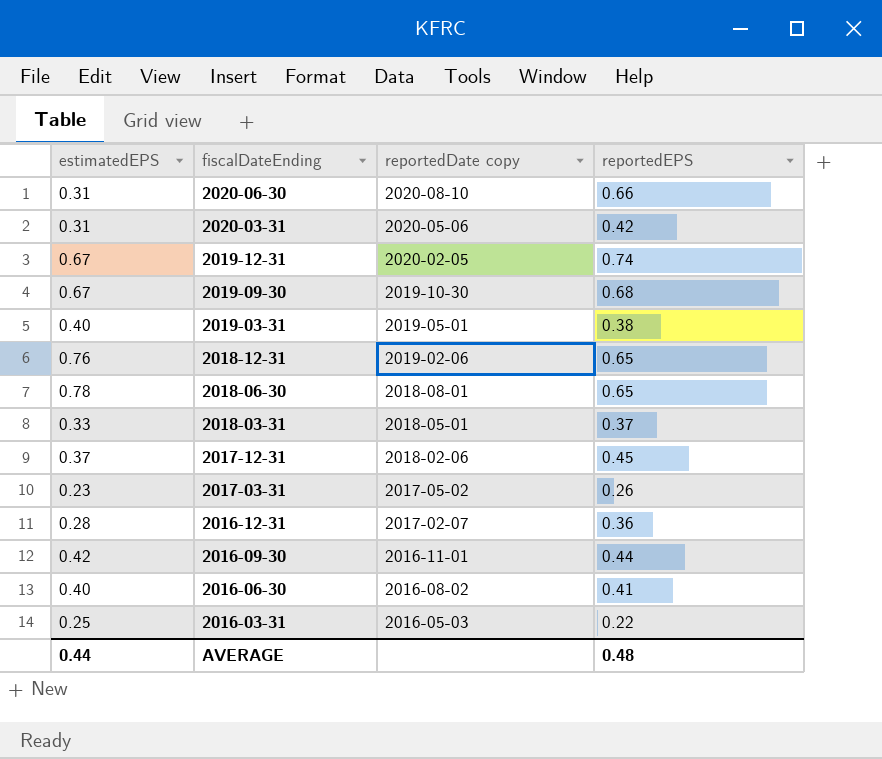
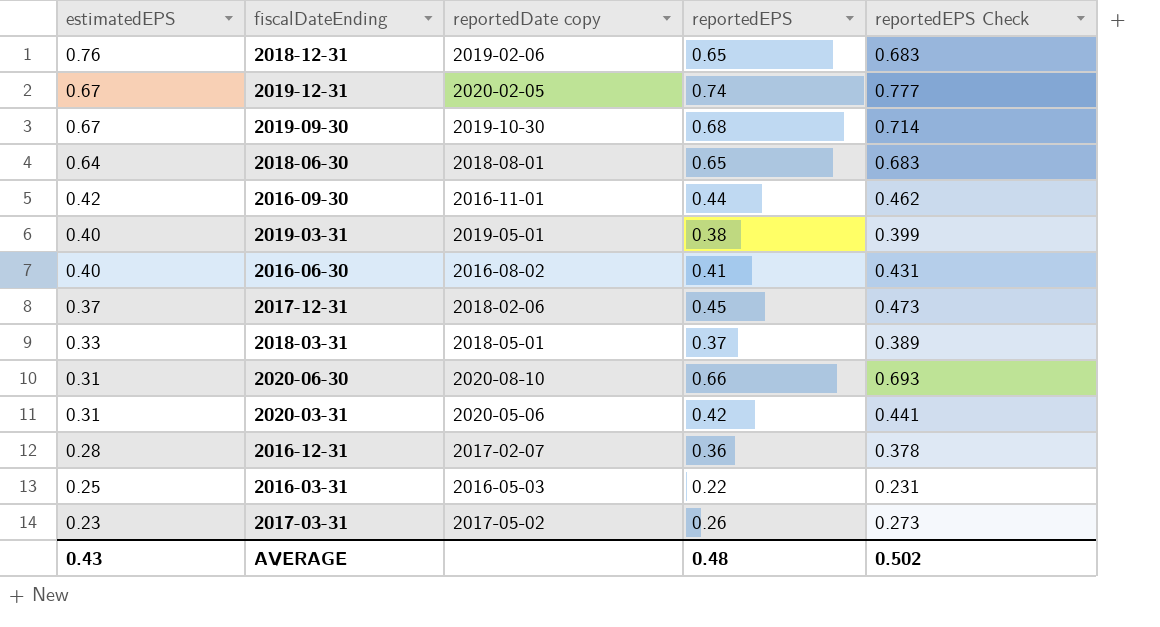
row order: fiscalDateEnding descending -> estimatedEPS descending
column reportedEPS Check | formula: none -> [reportedEPS] * 1.05
2018-06-30 | estimatedEPS: 0.78 -> 0.64
AVERAGE | estimatedEPS: 0.44 -> 0.43

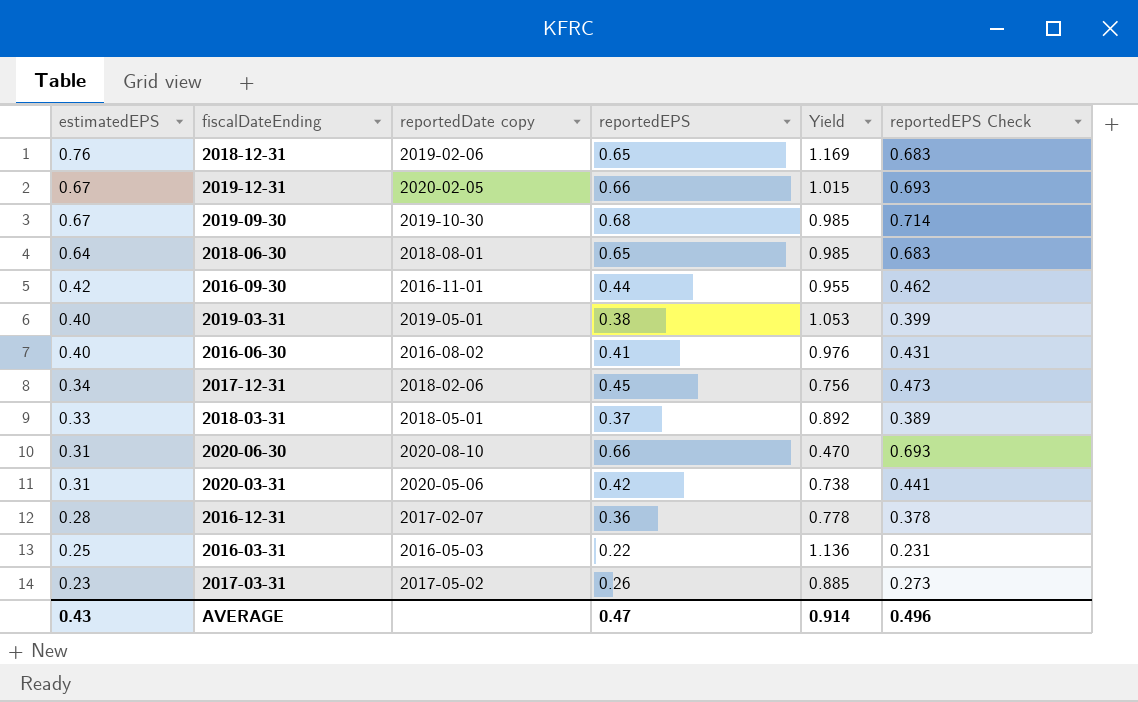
column Yield | formula: none -> [estimatedEPS] / [reportedEPS]
2019-12-31 | reportedEPS: 0.74 -> 0.66
2019-12-31 | reportedEPS Check: 0.777 -> 0.693
2017-12-31 | estimatedEPS: 0.37 -> 0.34
AVERAGE | reportedEPS: 0.48 -> 0.47
AVERAGE | reportedEPS Check: 0.502 -> 0.496

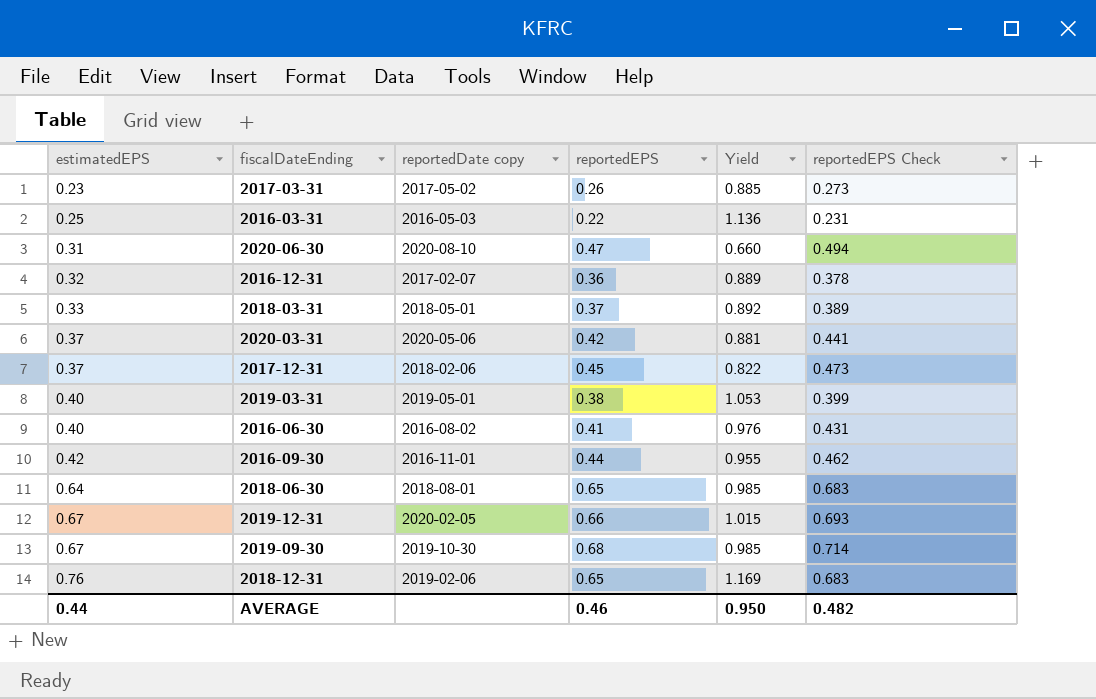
row order: estimatedEPS descending -> estimatedEPS ascending
2020-06-30 | reportedEPS: 0.66 -> 0.47
2020-06-30 | Yield: 0.470 -> 0.660
2020-06-30 | reportedEPS Check: 0.693 -> 0.494
2016-12-31 | estimatedEPS: 0.28 -> 0.32
2016-12-31 | Yield: 0.778 -> 0.889
2020-03-31 | estimatedEPS: 0.31 -> 0.37
2020-03-31 | Yield: 0.738 -> 0.881
2017-12-31 | estimatedEPS: 0.34 -> 0.37
2017-12-31 | Yield: 0.756 -> 0.822
AVERAGE | estimatedEPS: 0.43 -> 0.44
AVERAGE | reportedEPS: 0.47 -> 0.46
AVERAGE | Yield: 0.914 -> 0.950
AVERAGE | reportedEPS Check: 0.496 -> 0.482

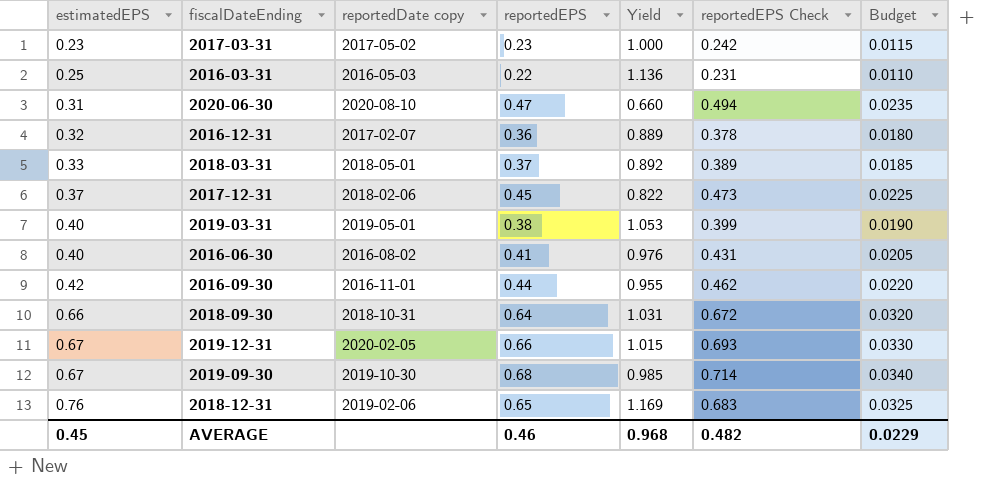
column Budget | formula: none -> [reportedEPS] * 0.05
row 2020-03-31: 0.37 | 2020-05-06 | 0.42 | 0.881 | 0.441 -> none
row 2018-06-30: 0.64 | 2018-08-01 | 0.65 | 0.985 | 0.683 -> none
2017-03-31 | reportedEPS: 0.26 -> 0.23
2017-03-31 | Yield: 0.885 -> 1.000
2017-03-31 | reportedEPS Check: 0.273 -> 0.242
row 2018-09-30: none -> 0.66 | 2018-10-31 | 0.64 | 1.031 | 0.672 | 0.0320
AVERAGE | estimatedEPS: 0.44 -> 0.45
AVERAGE | Yield: 0.950 -> 0.968

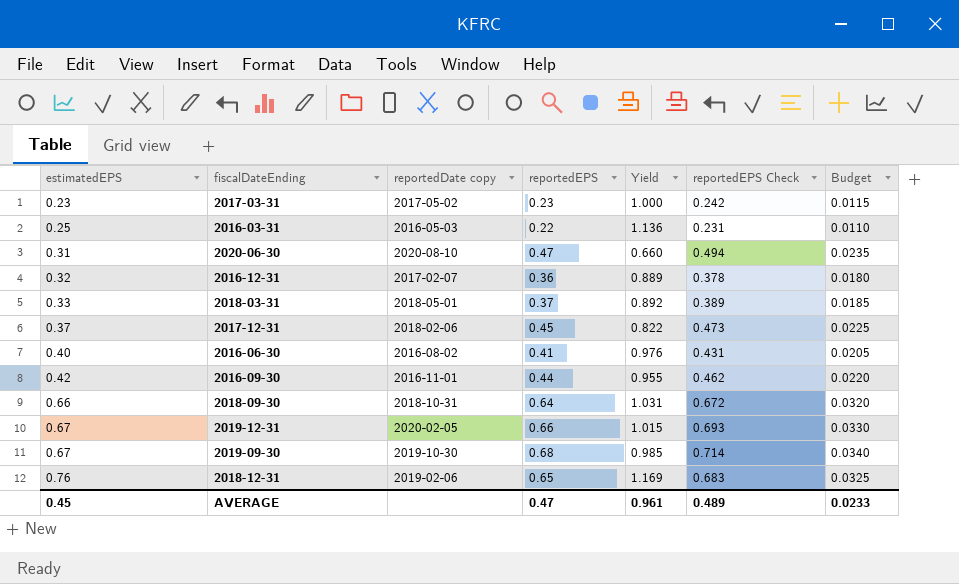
row 2019-03-31: 0.40 | 2019-05-01 | 0.38 | 1.053 | 0.399 | 0.0190 -> none
AVERAGE | reportedEPS: 0.46 -> 0.47
AVERAGE | Yield: 0.968 -> 0.961
AVERAGE | reportedEPS Check: 0.482 -> 0.489
AVERAGE | Budget: 0.0229 -> 0.0233

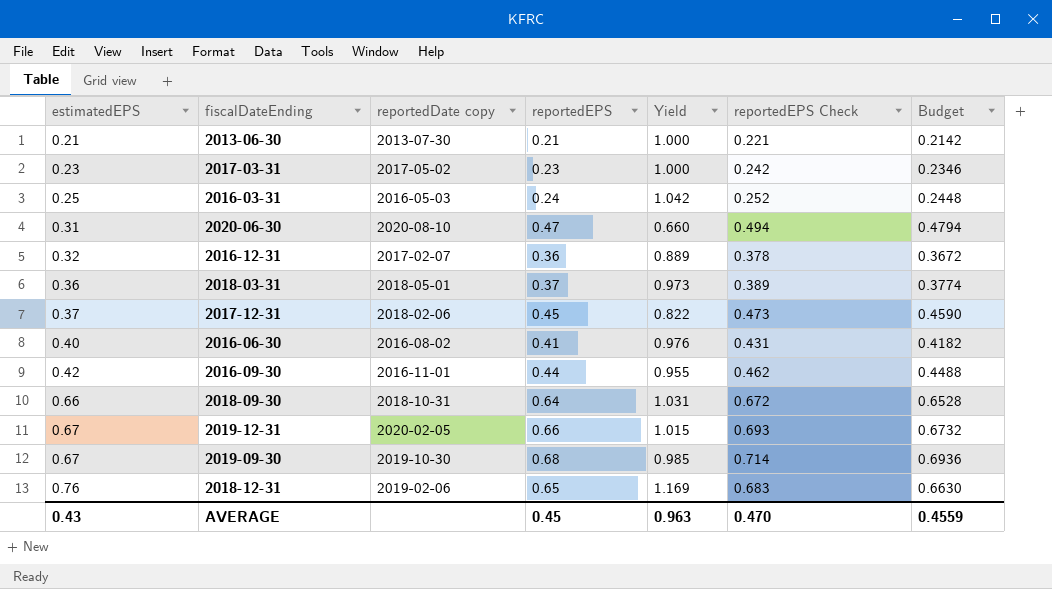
column Budget | formula: [reportedEPS] * 0.05 -> [reportedEPS] * 1.02
row 2013-06-30: none -> 0.21 | 2013-07-30 | 0.21 | 1.000 | 0.221 | 0.2142
2016-03-31 | reportedEPS: 0.22 -> 0.24
2016-03-31 | Yield: 1.136 -> 1.042
2016-03-31 | reportedEPS Check: 0.231 -> 0.252
2018-03-31 | estimatedEPS: 0.33 -> 0.36
2018-03-31 | Yield: 0.892 -> 0.973
AVERAGE | estimatedEPS: 0.45 -> 0.43
AVERAGE | reportedEPS: 0.47 -> 0.45
AVERAGE | Yield: 0.961 -> 0.963
AVERAGE | reportedEPS Check: 0.489 -> 0.470
AVERAGE | Budget: 0.0233 -> 0.4559

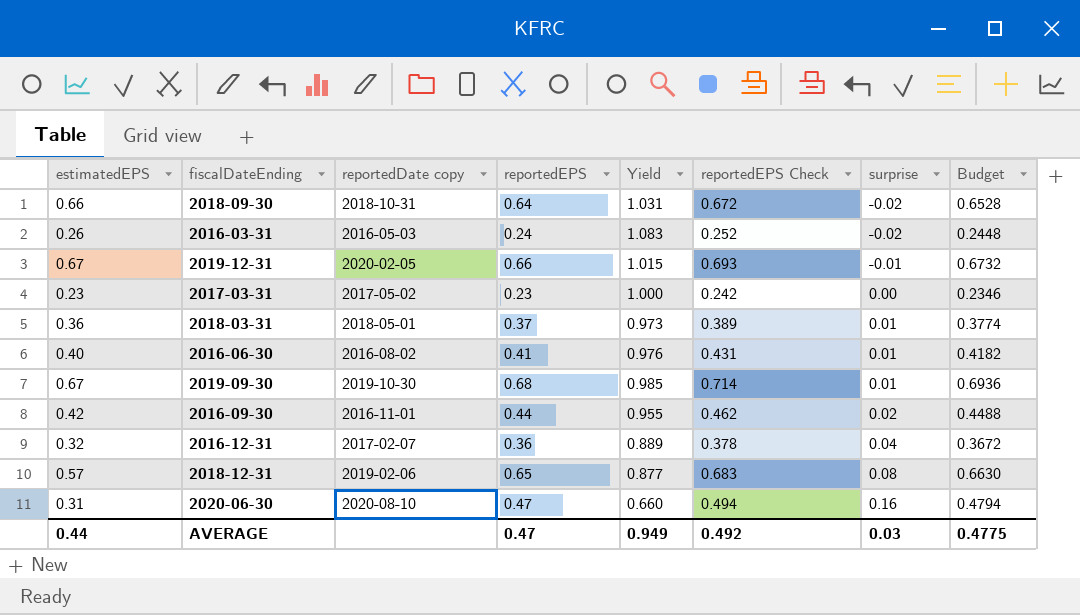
row order: estimatedEPS ascending -> surprise ascending
column surprise | formula: none -> [reportedEPS] - [estimatedEPS]
row 2013-06-30: 0.21 | 2013-07-30 | 0.21 | 1.000 | 0.221 | 0.2142 -> none
row 2017-12-31: 0.37 | 2018-02-06 | 0.45 | 0.822 | 0.473 | 0.4590 -> none
2016-03-31 | estimatedEPS: 0.25 -> 0.26
2016-03-31 | Yield: 1.042 -> 1.083
2018-12-31 | estimatedEPS: 0.76 -> 0.57
2018-12-31 | Yield: 1.169 -> 0.877
AVERAGE | estimatedEPS: 0.43 -> 0.44
AVERAGE | reportedEPS: 0.45 -> 0.47
AVERAGE | Yield: 0.963 -> 0.949
AVERAGE | reportedEPS Check: 0.470 -> 0.492
AVERAGE | Budget: 0.4559 -> 0.4775

